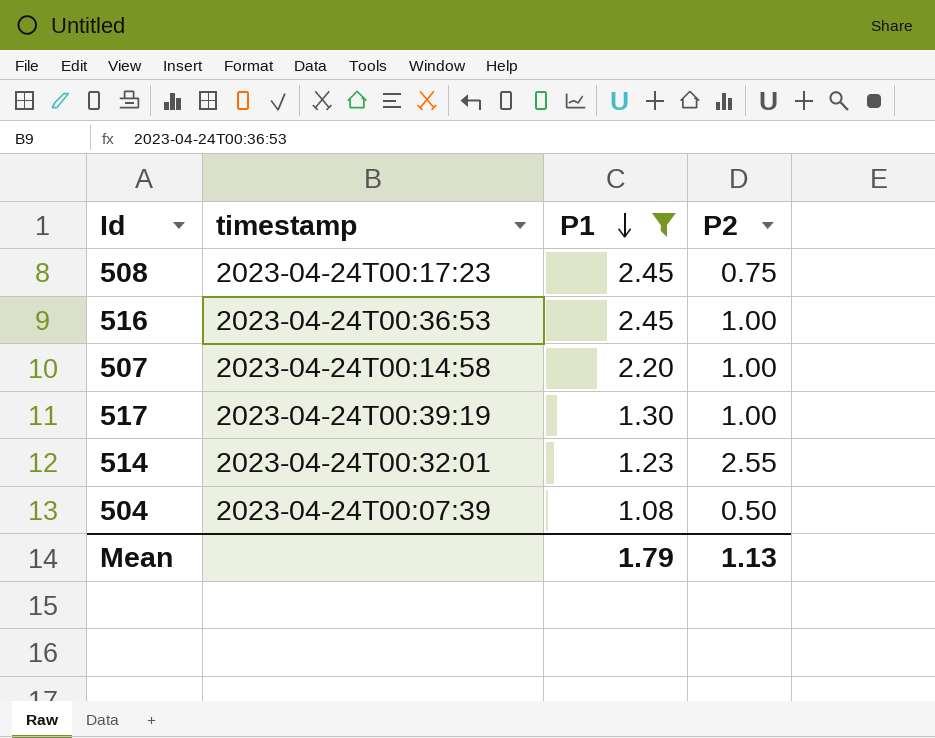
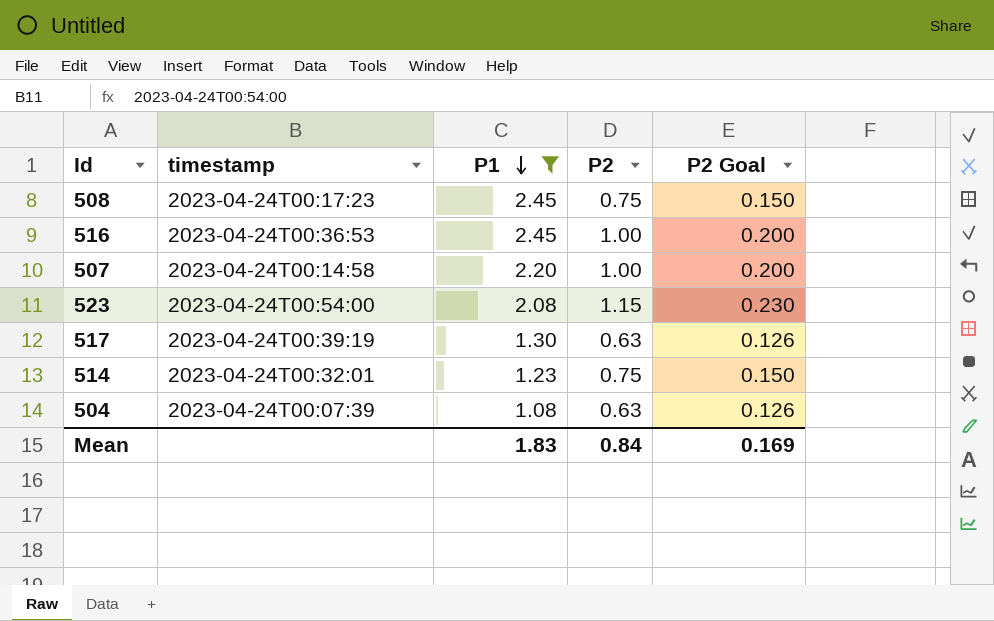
column P2 Goal | formula: none -> [P2] * 0.2
row 523: none -> 2023-04-24T00:54:00 | 2.08 | 1.15 | 0.230
517 | P2: 1.00 -> 0.63
514 | P2: 2.55 -> 0.75
504 | P2: 0.50 -> 0.63
Mean | P1: 1.79 -> 1.83
Mean | P2: 1.13 -> 0.84

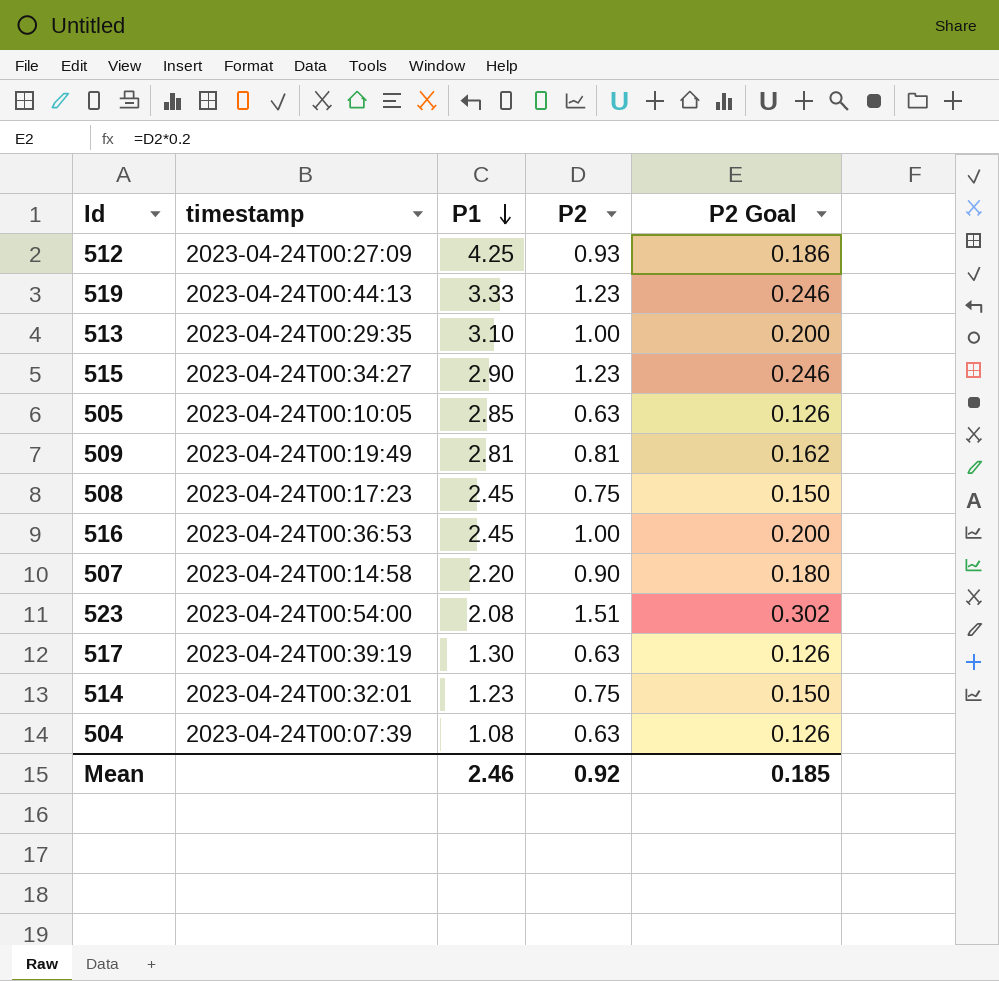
filter: P1 <= 2.45 -> none
507 | P2: 1.00 -> 0.90
507 | P2 Goal: 0.200 -> 0.180
523 | P2: 1.15 -> 1.51
523 | P2 Goal: 0.230 -> 0.302
Mean | P1: 1.83 -> 2.46
Mean | P2: 0.84 -> 0.92
Mean | P2 Goal: 0.169 -> 0.185

